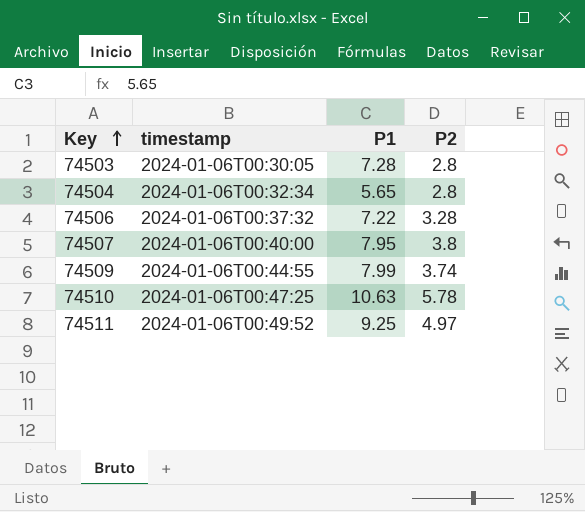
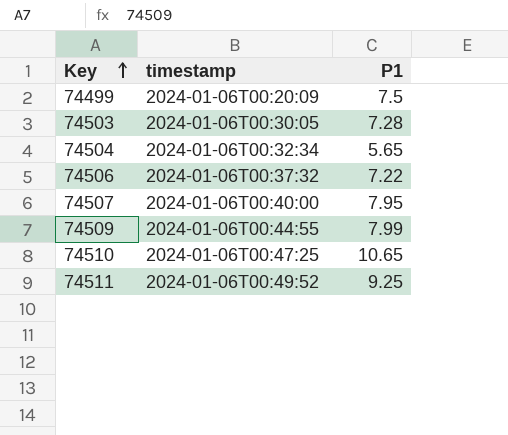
column P2 | position: 4 -> none
row 74499: none -> 2024-01-06T00:20:09 | 7.5
74510 | P1: 10.63 -> 10.65

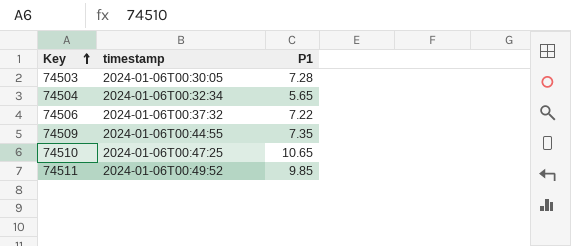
row 74499: 2024-01-06T00:20:09 | 7.5 -> none
row 74507: 2024-01-06T00:40:00 | 7.95 -> none
74509 | P1: 7.99 -> 7.35
74511 | P1: 9.25 -> 9.85

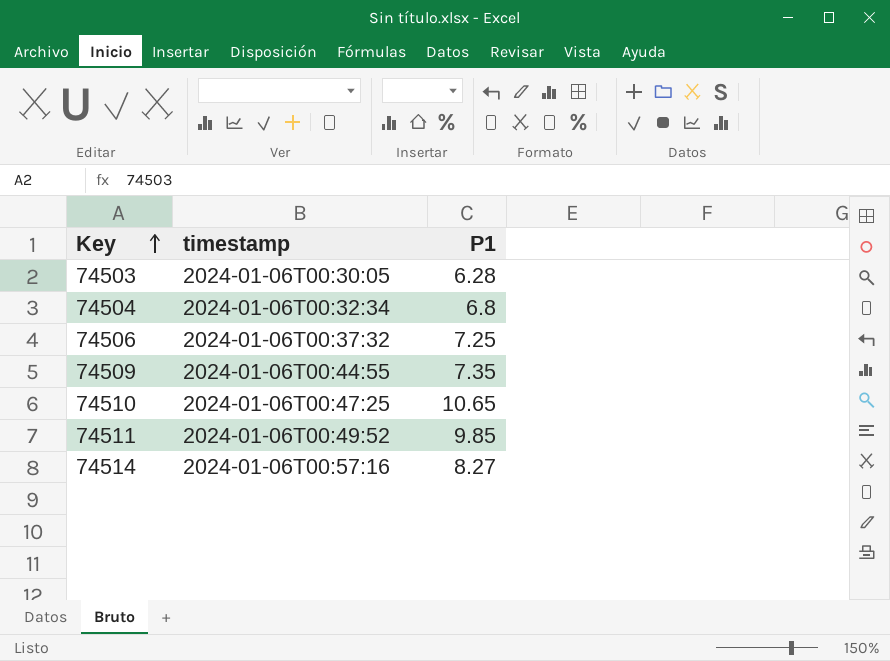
74503 | P1: 7.28 -> 6.28
74504 | P1: 5.65 -> 6.8
74506 | P1: 7.22 -> 7.25
row 74514: none -> 2024-01-06T00:57:16 | 8.27

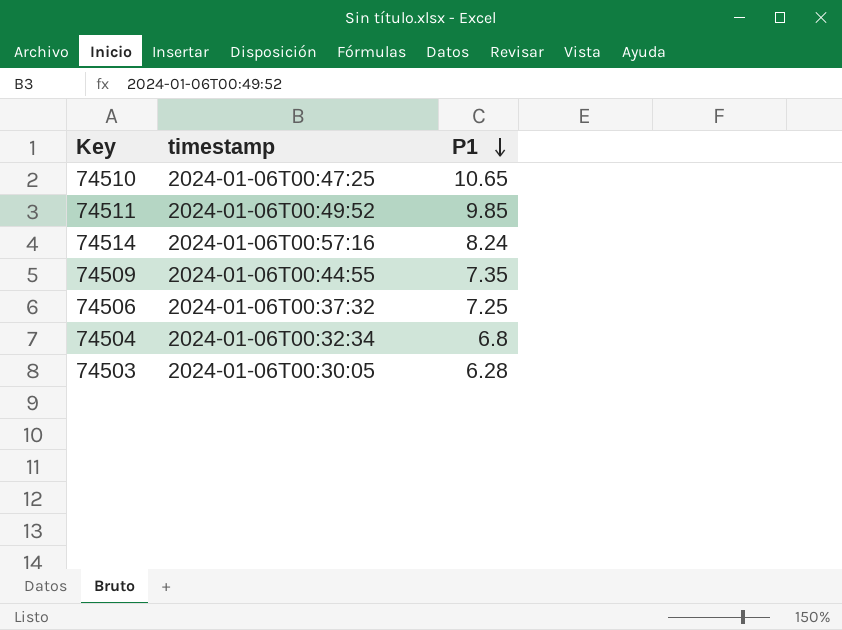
row order: Key ascending -> P1 descending
74514 | P1: 8.27 -> 8.24

